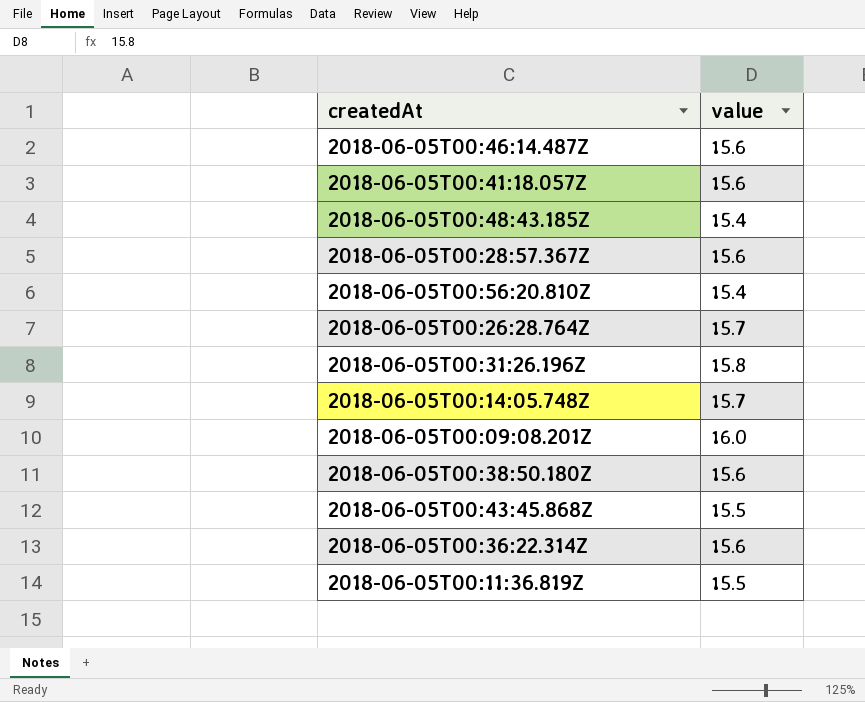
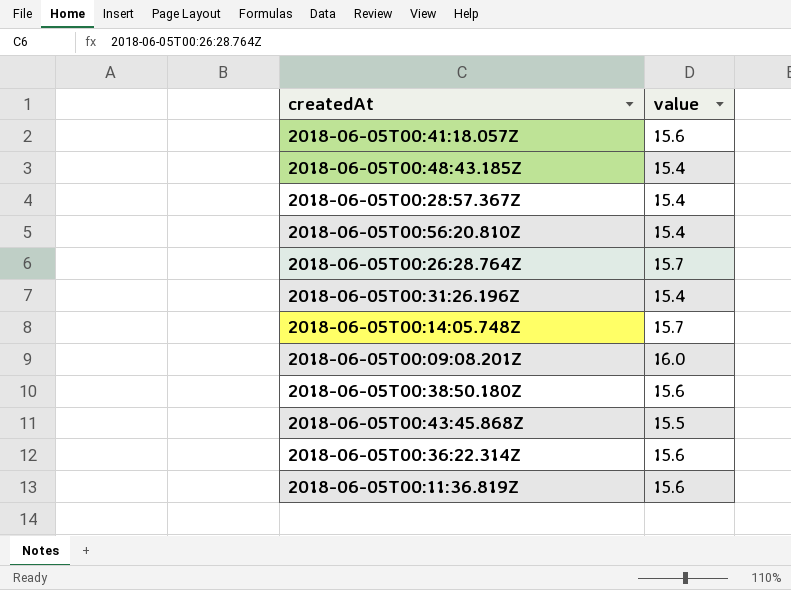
row 2018-06-05T00:46:14.487Z: 15.6 -> none
2018-06-05T00:28:57.367Z | value: 15.6 -> 15.4
2018-06-05T00:31:26.196Z | value: 15.8 -> 15.4
2018-06-05T00:11:36.819Z | value: 15.5 -> 15.6

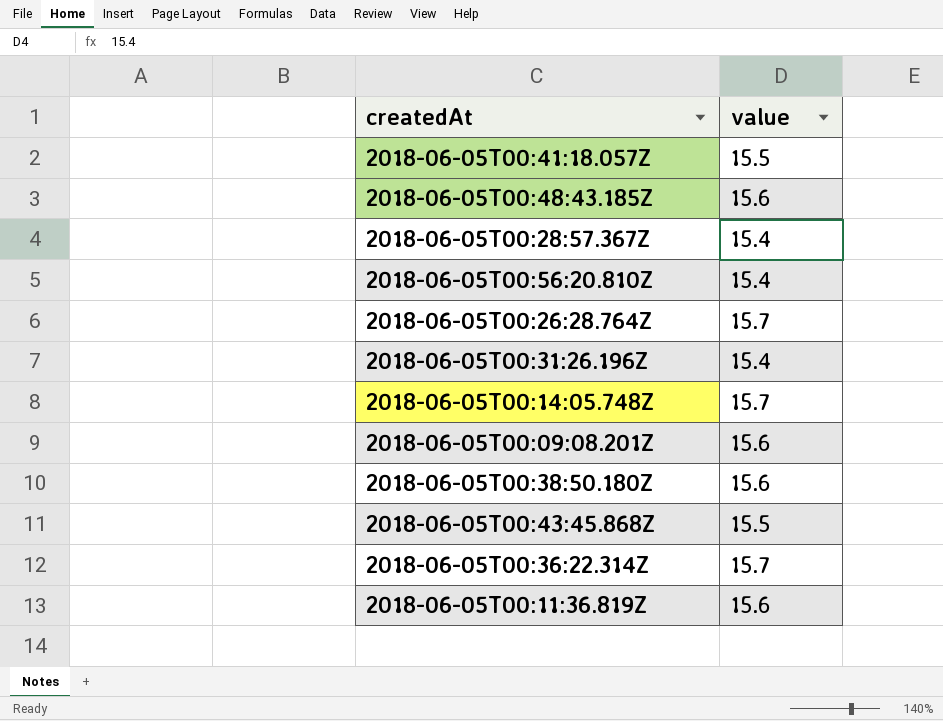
2018-06-05T00:41:18.057Z | value: 15.6 -> 15.5
2018-06-05T00:48:43.185Z | value: 15.4 -> 15.6
2018-06-05T00:09:08.201Z | value: 16.0 -> 15.6
2018-06-05T00:36:22.314Z | value: 15.6 -> 15.7

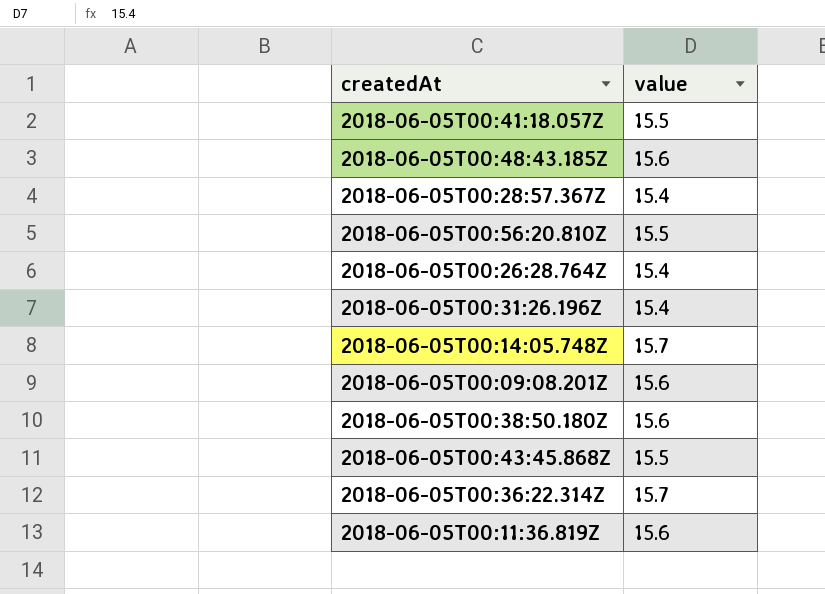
2018-06-05T00:56:20.810Z | value: 15.4 -> 15.5
2018-06-05T00:26:28.764Z | value: 15.7 -> 15.4

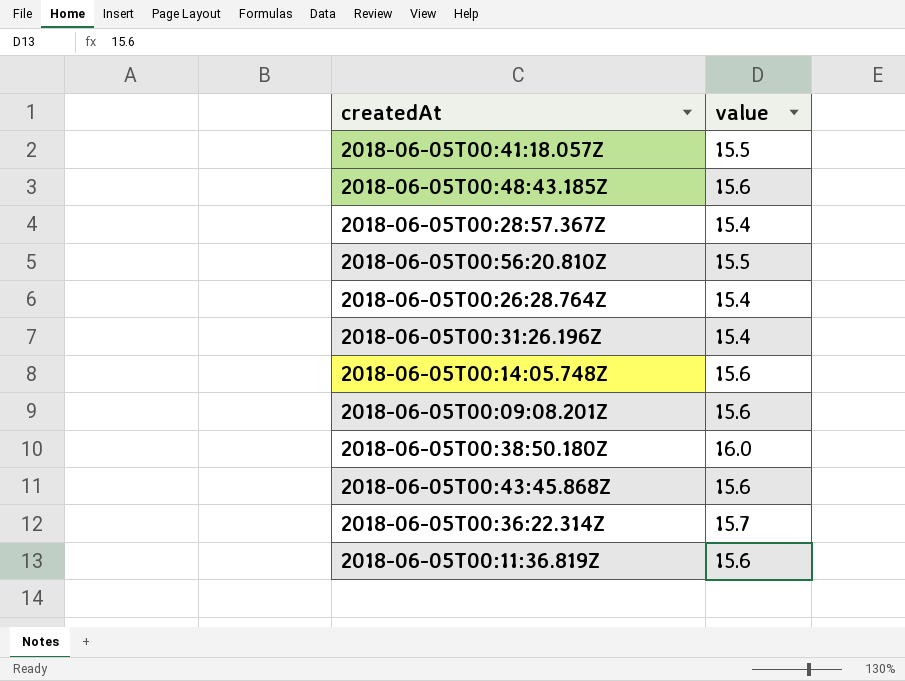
2018-06-05T00:14:05.748Z | value: 15.7 -> 15.6
2018-06-05T00:38:50.180Z | value: 15.6 -> 16.0
2018-06-05T00:43:45.868Z | value: 15.5 -> 15.6

